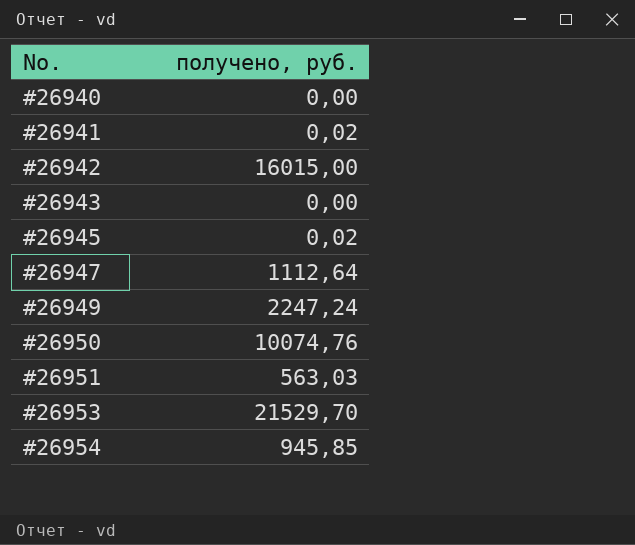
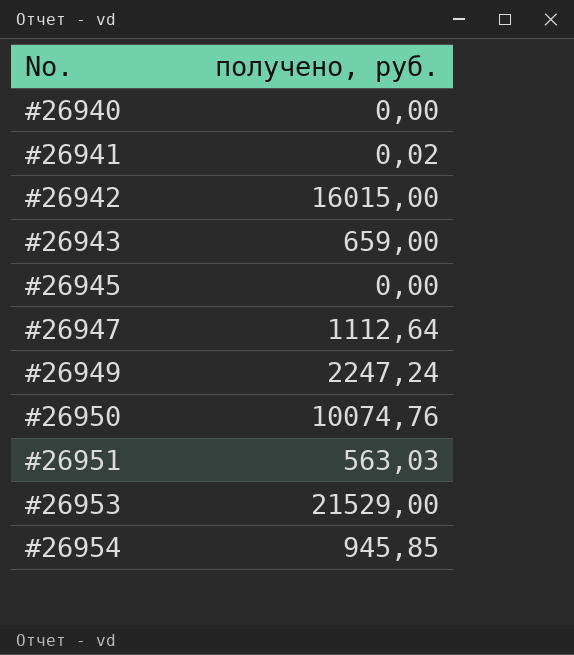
#26943 | получено, руб.: 0,00 -> 659,00
#26945 | получено, руб.: 0,02 -> 0,00
#26953 | получено, руб.: 21529,70 -> 21529,00

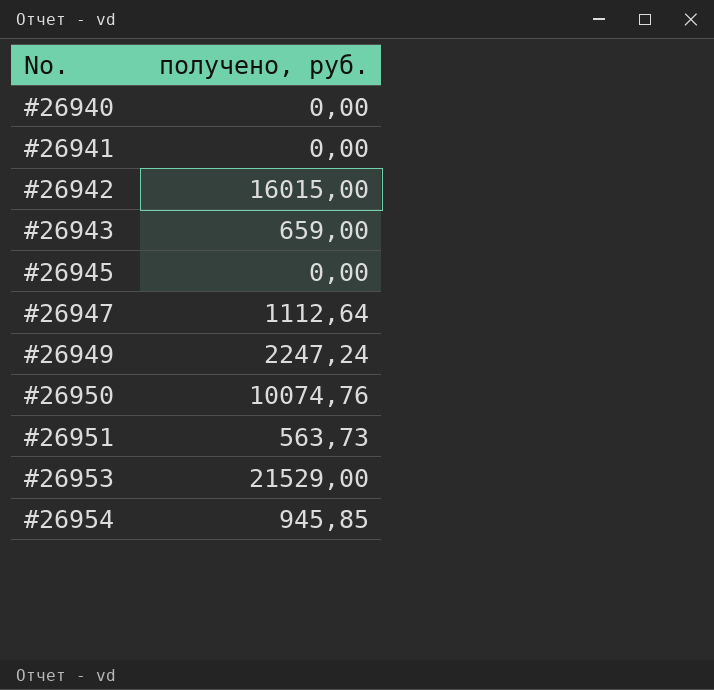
#26941 | получено, руб.: 0,02 -> 0,00
#26951 | получено, руб.: 563,03 -> 563,73

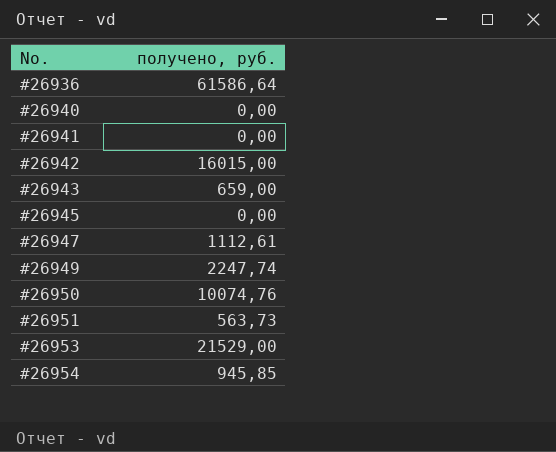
row #26936: none -> 61586,64
#26947 | получено, руб.: 1112,64 -> 1112,61
#26949 | получено, руб.: 2247,24 -> 2247,74

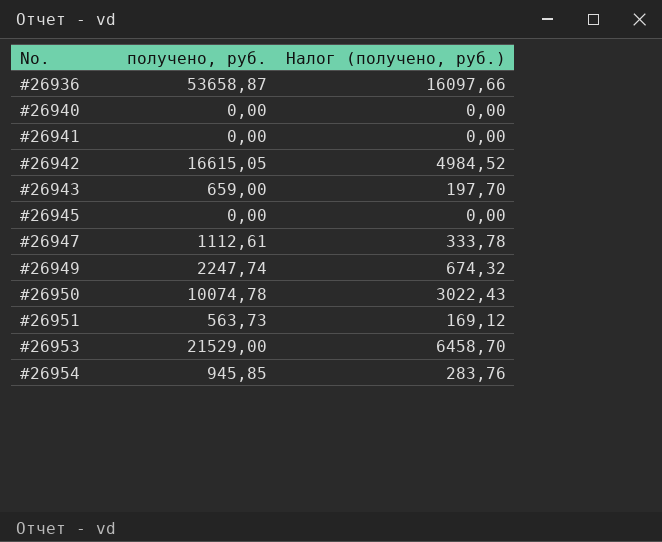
column Налог (получено, руб.) | formula: none -> [получено, руб.] * 0,3
#26936 | получено, руб.: 61586,64 -> 53658,87
#26942 | получено, руб.: 16015,00 -> 16615,05
#26950 | получено, руб.: 10074,76 -> 10074,78

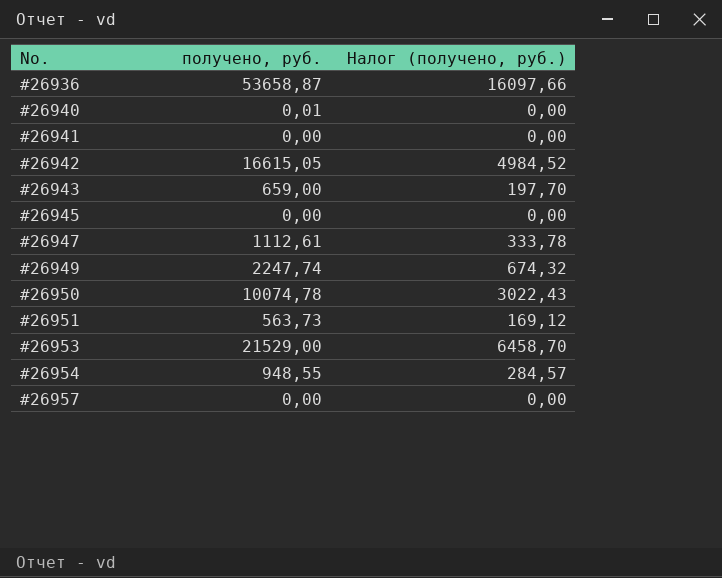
#26940 | получено, руб.: 0,00 -> 0,01
#26954 | получено, руб.: 945,85 -> 948,55
#26954 | Налог (получено, руб.): 283,76 -> 284,57
row #26957: none -> 0,00 | 0,00

